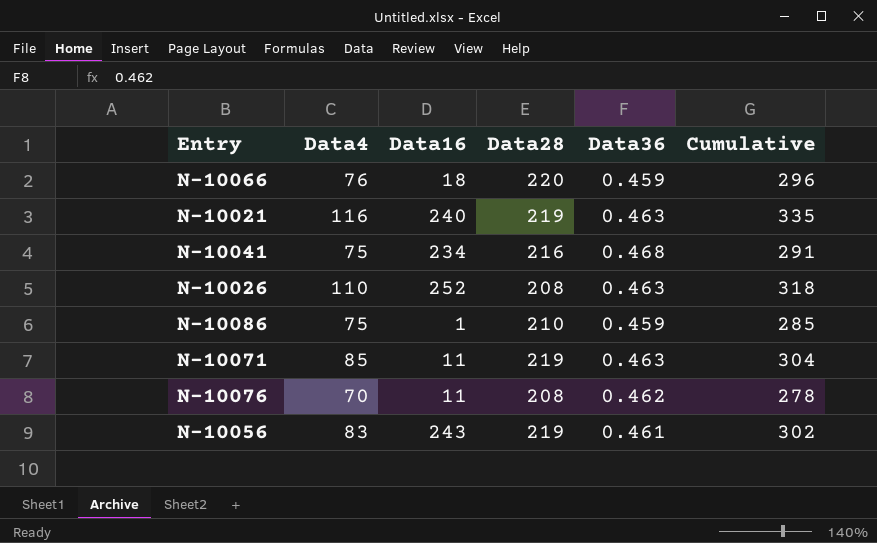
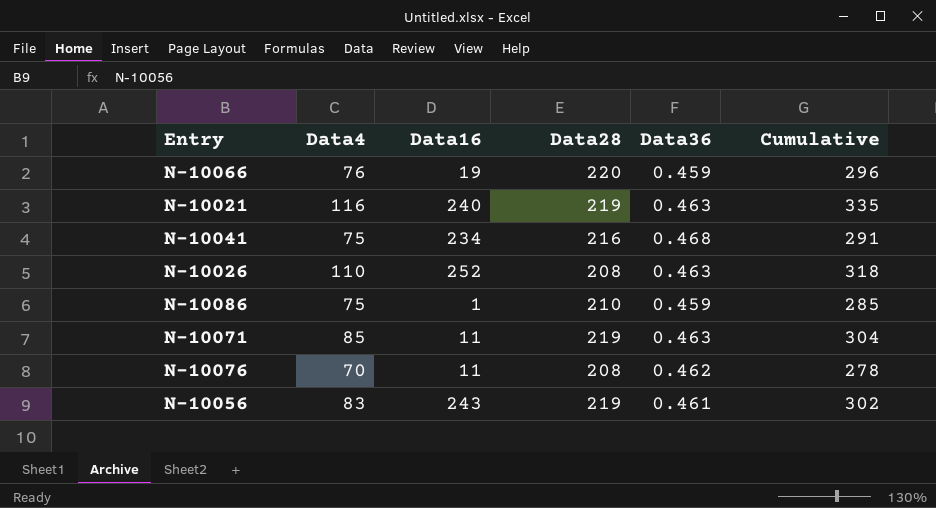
N-10066 | Data16: 18 -> 19

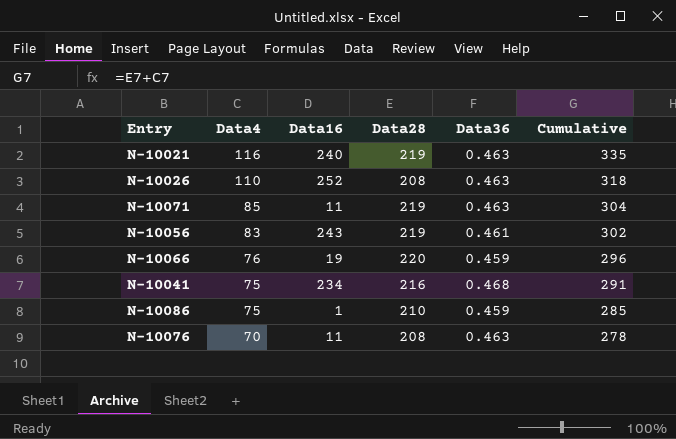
row order: none -> Data4 descending
N-10076 | Data36: 0.462 -> 0.463

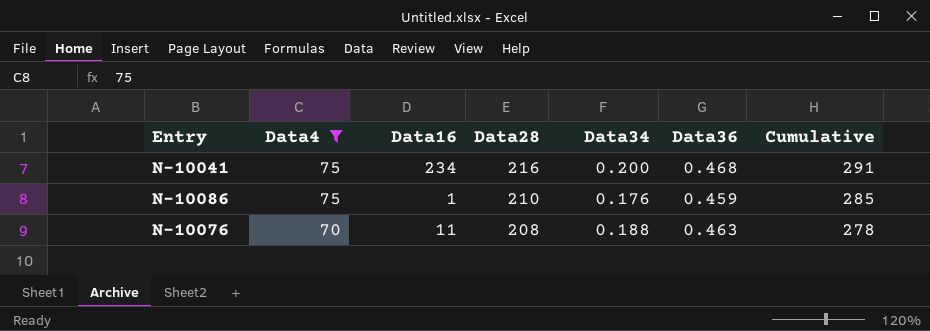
filter: none -> Data4 <= 75
column Data34 | position: none -> 5

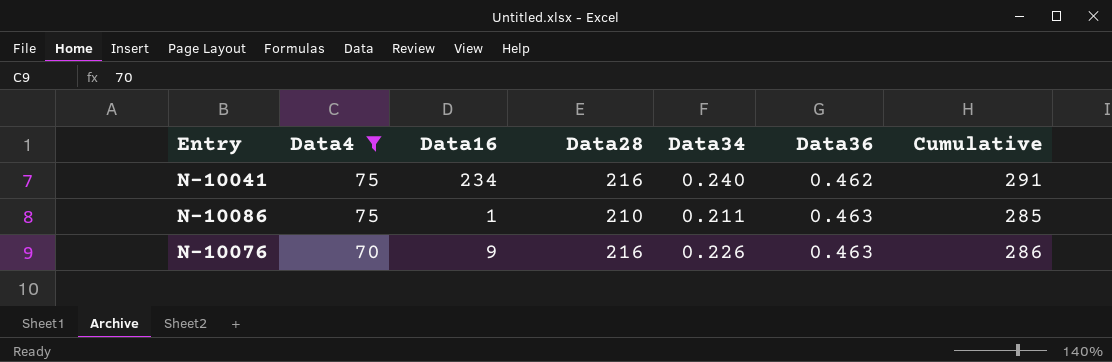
N-10041 | Data34: 0.200 -> 0.240
N-10041 | Data36: 0.468 -> 0.462
N-10086 | Data34: 0.176 -> 0.211
N-10086 | Data36: 0.459 -> 0.463
N-10076 | Data16: 11 -> 9
N-10076 | Data28: 208 -> 216
N-10076 | Data34: 0.188 -> 0.226
N-10076 | Cumulative: 278 -> 286

